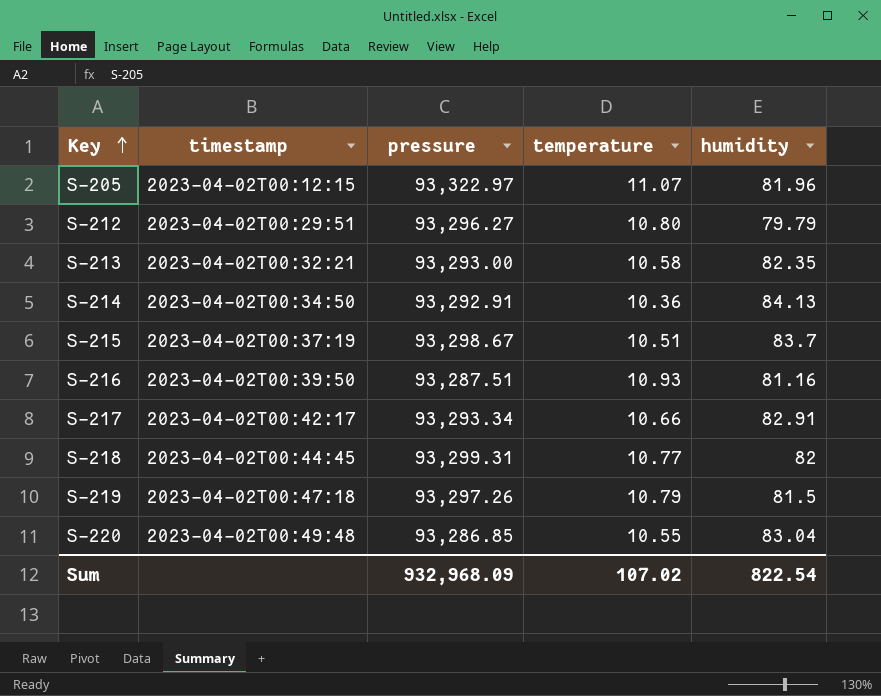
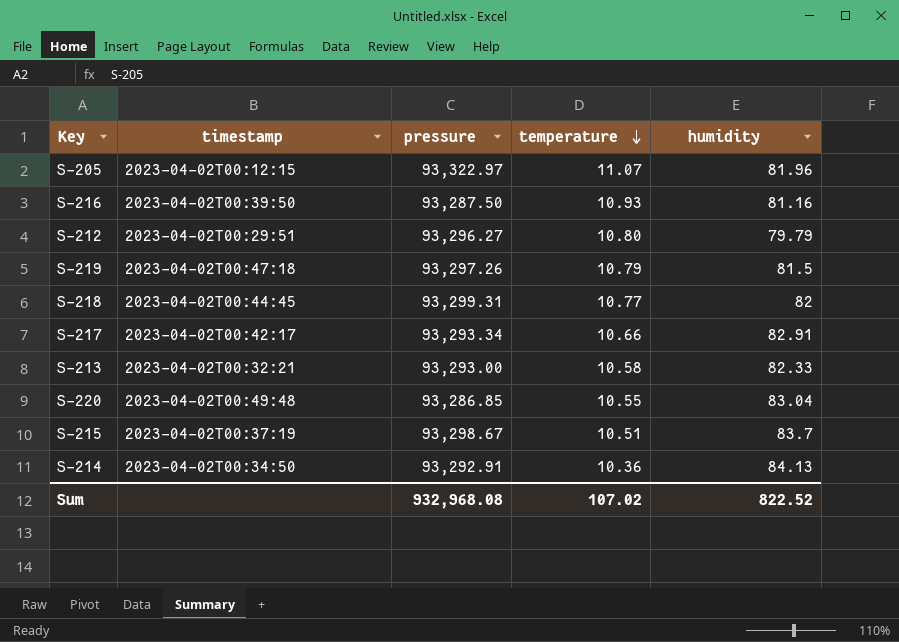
row order: Key ascending -> temperature descending
S-216 | pressure: 93,287.51 -> 93,287.50
S-213 | humidity: 82.35 -> 82.33
Sum | pressure: 932,968.09 -> 932,968.08
Sum | humidity: 822.54 -> 822.52

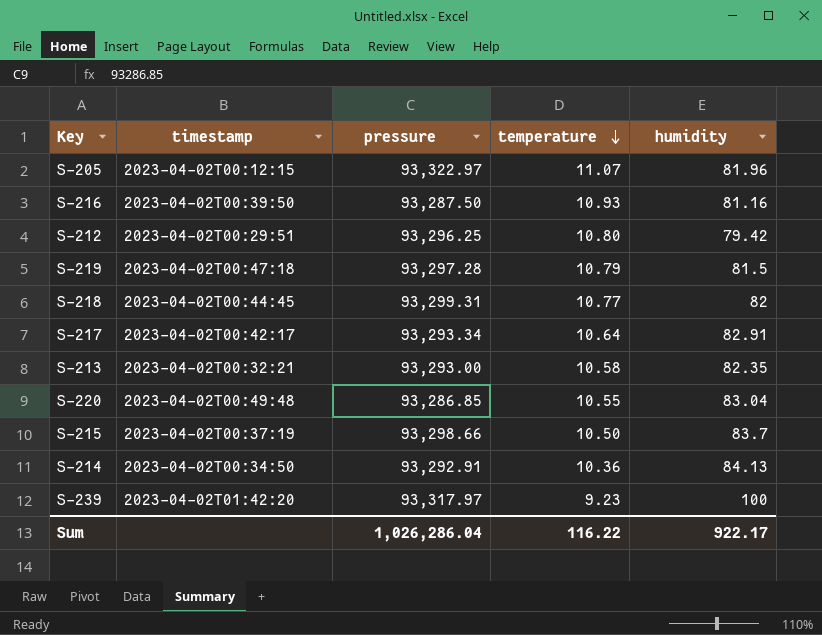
S-212 | pressure: 93,296.27 -> 93,296.25
S-212 | humidity: 79.79 -> 79.42
S-219 | pressure: 93,297.26 -> 93,297.28
S-217 | temperature: 10.66 -> 10.64
S-213 | humidity: 82.33 -> 82.35
S-215 | pressure: 93,298.67 -> 93,298.66
S-215 | temperature: 10.51 -> 10.50
row S-239: none -> 2023-04-02T01:42:20 | 93,317.97 | 9.23 | 100
Sum | pressure: 932,968.08 -> 1,026,286.04
Sum | temperature: 107.02 -> 116.22
Sum | humidity: 822.52 -> 922.17

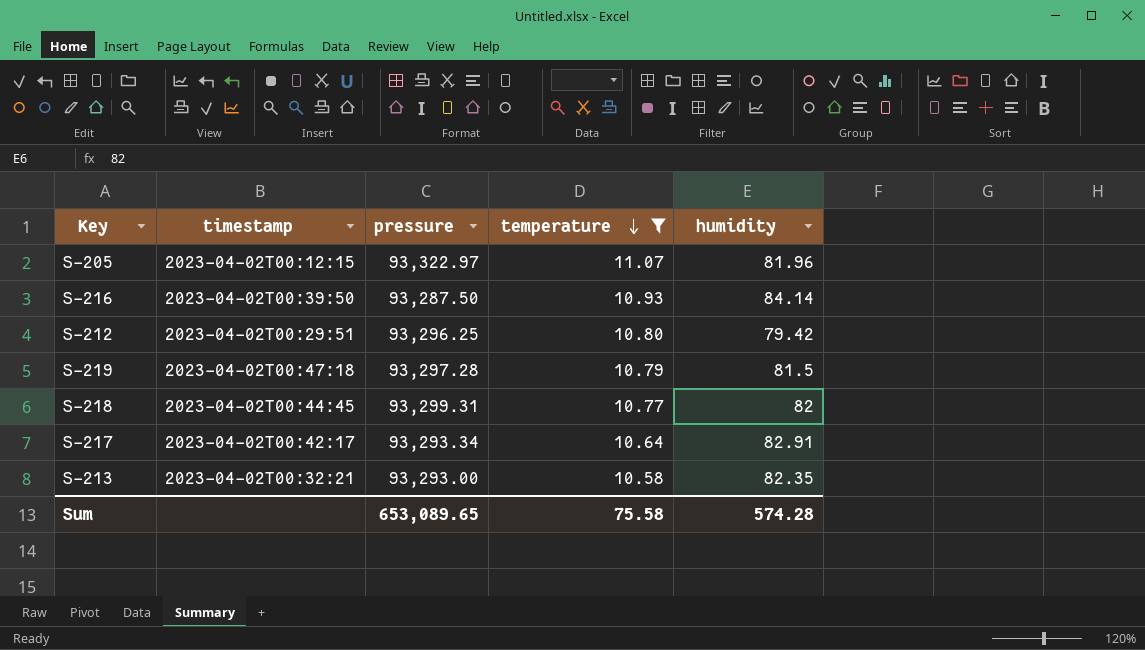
filter: none -> temperature >= 10.58
S-216 | humidity: 81.16 -> 84.14
Sum | pressure: 1,026,286.04 -> 653,089.65
Sum | temperature: 116.22 -> 75.58
Sum | humidity: 922.17 -> 574.28

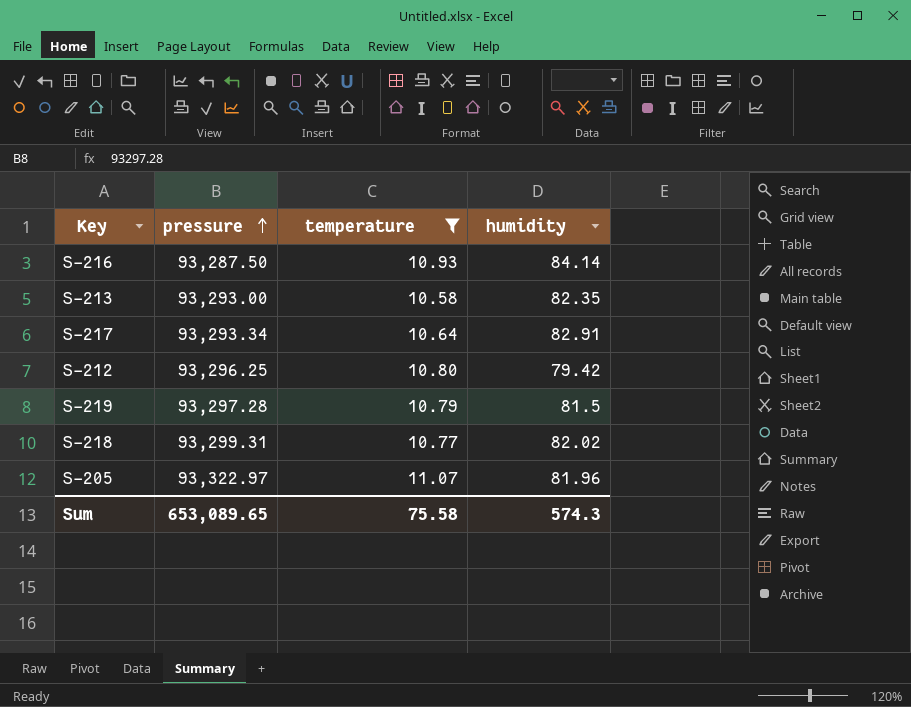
row order: temperature descending -> pressure ascending
column timestamp | position: 2 -> none
S-218 | humidity: 82 -> 82.02
Sum | humidity: 574.28 -> 574.3

